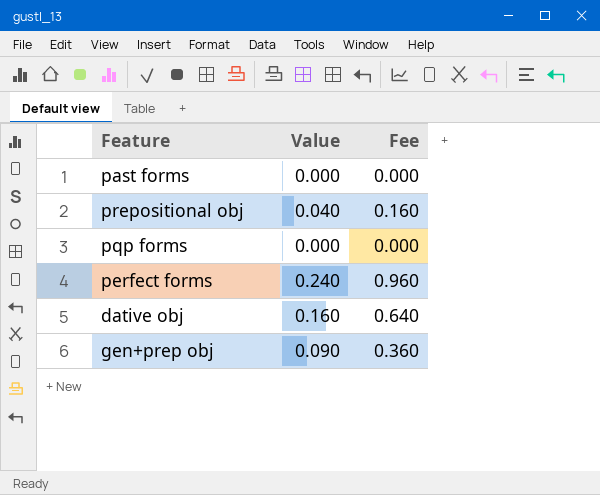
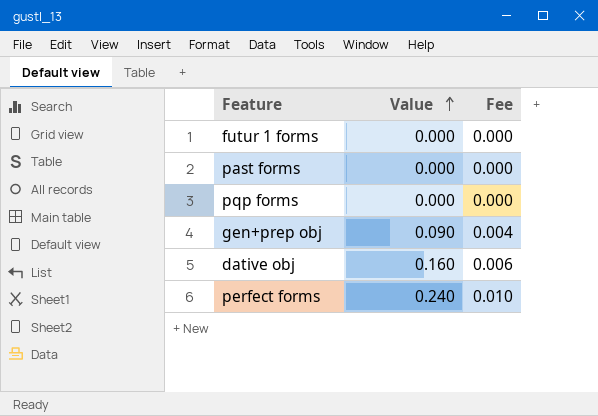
row order: none -> Value ascending
column Fee | formula: [Value] * 4 -> [Value] * 0.04
row prepositional obj: 0.040 | 0.160 -> none
row futur 1 forms: none -> 0.000 | 0.000

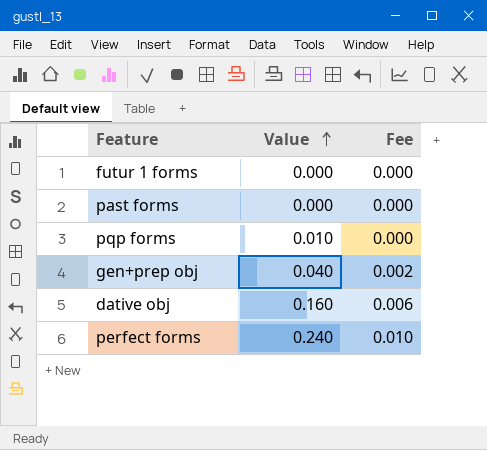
pqp forms | Value: 0.000 -> 0.010
gen+prep obj | Value: 0.090 -> 0.040
gen+prep obj | Fee: 0.004 -> 0.002

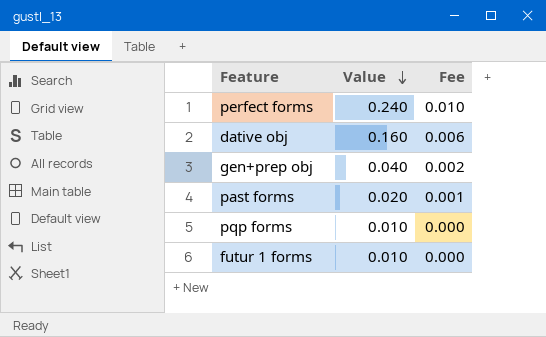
row order: Value ascending -> Value descending
past forms | Value: 0.000 -> 0.020
past forms | Fee: 0.000 -> 0.001
futur 1 forms | Value: 0.000 -> 0.010

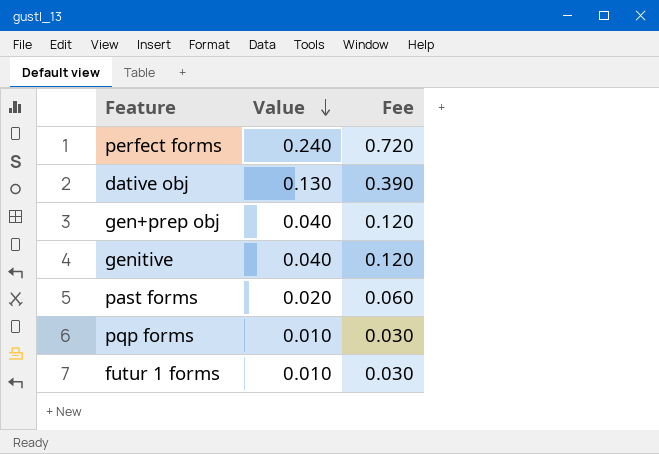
column Fee | formula: [Value] * 0.04 -> [Value] * 3
dative obj | Value: 0.160 -> 0.130
row genitive: none -> 0.040 | 0.120

